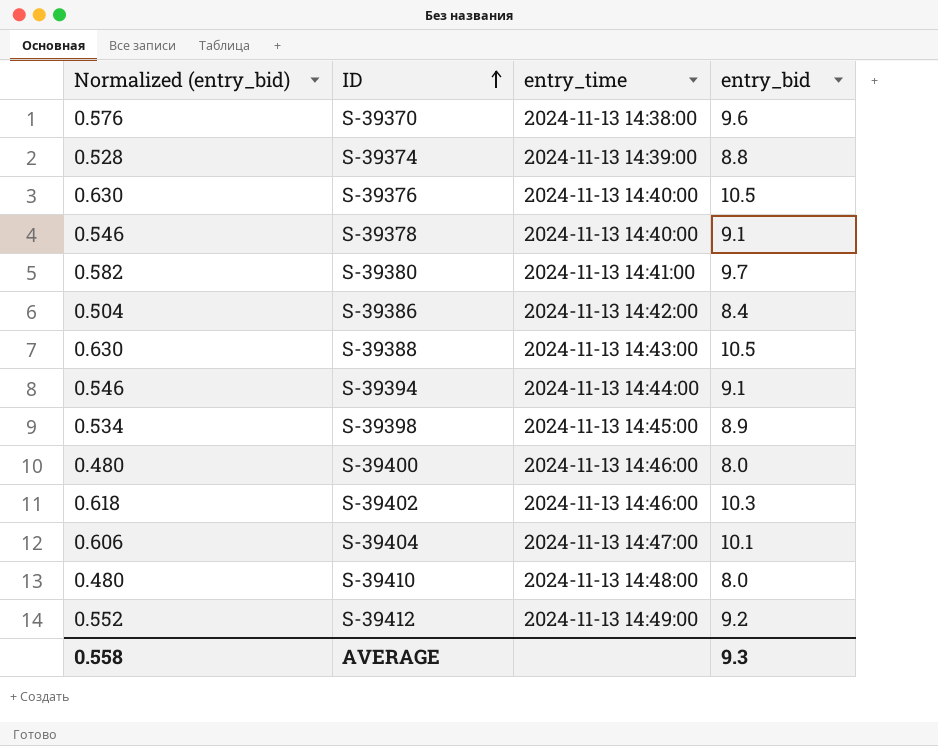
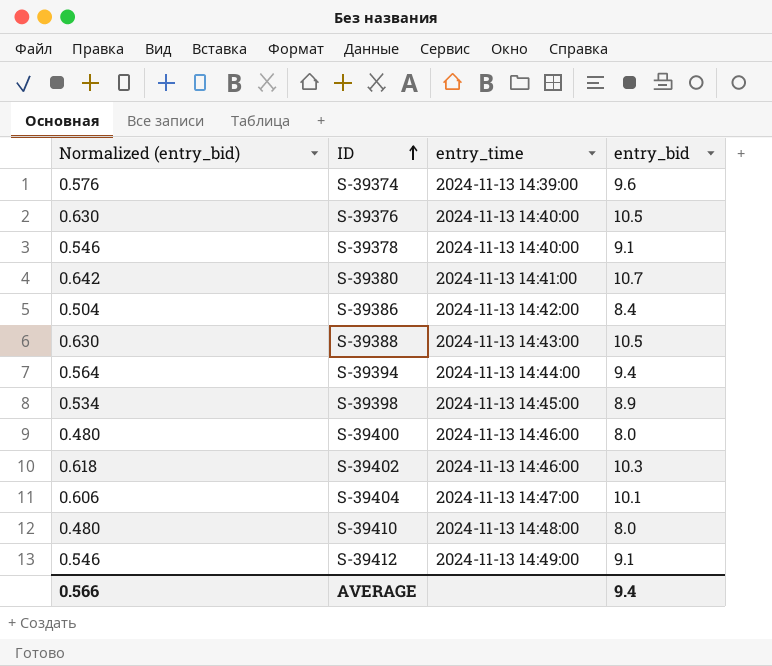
row S-39370: 0.576 | 2024-11-13 14:38:00 | 9.6 -> none
S-39374 | Normalized (entry_bid): 0.528 -> 0.576
S-39374 | entry_bid: 8.8 -> 9.6
S-39380 | Normalized (entry_bid): 0.582 -> 0.642
S-39380 | entry_bid: 9.7 -> 10.7
S-39394 | Normalized (entry_bid): 0.546 -> 0.564
S-39394 | entry_bid: 9.1 -> 9.4
S-39412 | Normalized (entry_bid): 0.552 -> 0.546
S-39412 | entry_bid: 9.2 -> 9.1
AVERAGE | Normalized (entry_bid): 0.558 -> 0.566
AVERAGE | entry_bid: 9.3 -> 9.4

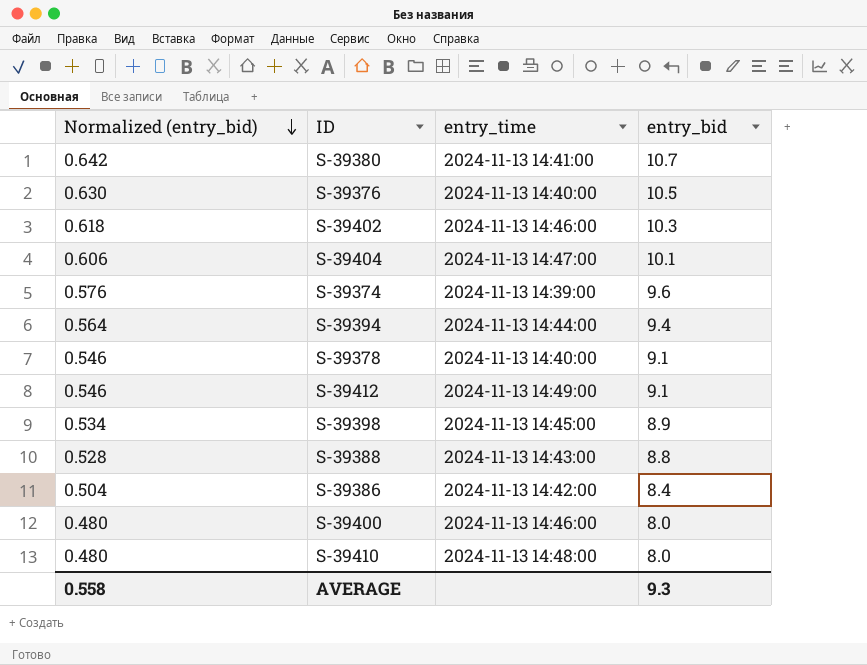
row order: ID ascending -> Normalized (entry_bid) descending
S-39388 | Normalized (entry_bid): 0.630 -> 0.528
S-39388 | entry_bid: 10.5 -> 8.8
AVERAGE | Normalized (entry_bid): 0.566 -> 0.558
AVERAGE | entry_bid: 9.4 -> 9.3

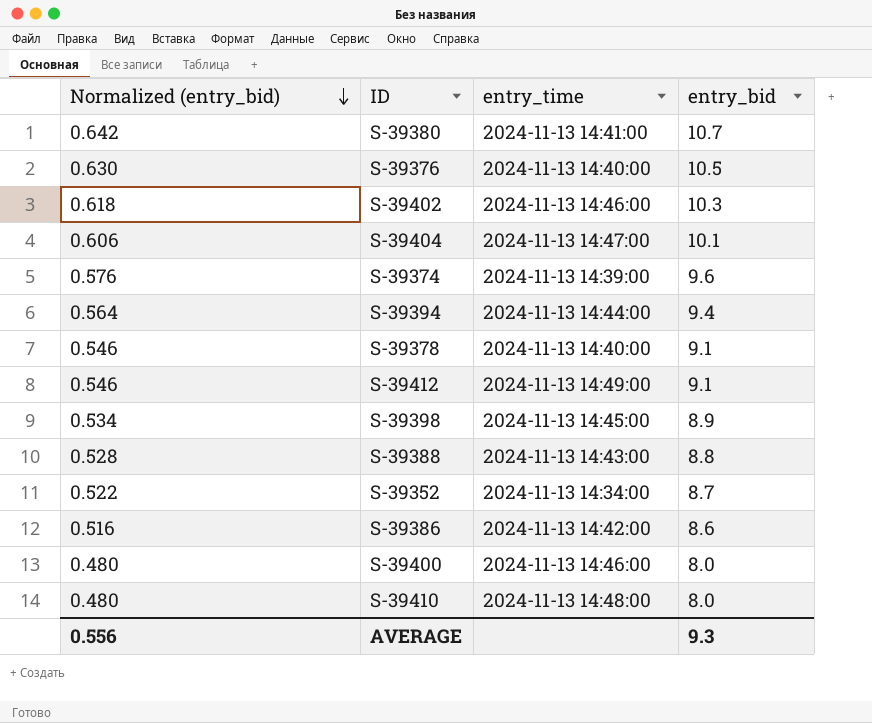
row S-39352: none -> 0.522 | 2024-11-13 14:34:00 | 8.7
S-39386 | Normalized (entry_bid): 0.504 -> 0.516
S-39386 | entry_bid: 8.4 -> 8.6
AVERAGE | Normalized (entry_bid): 0.558 -> 0.556

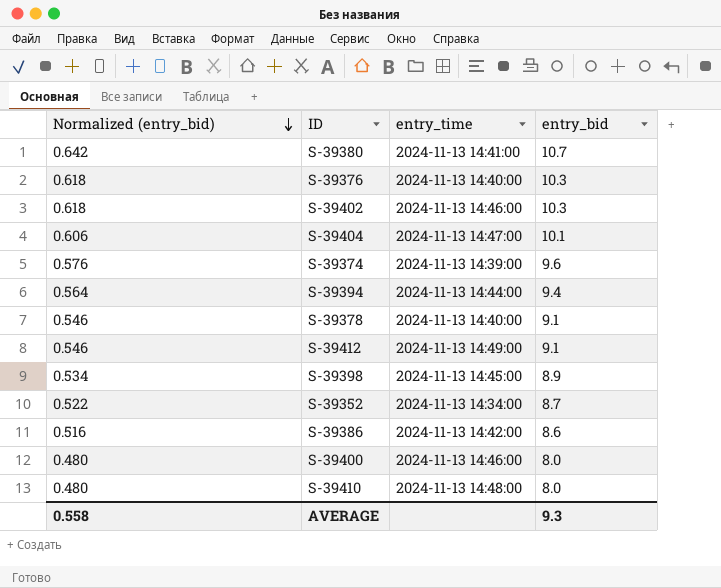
row S-39388: 0.528 | 2024-11-13 14:43:00 | 8.8 -> none
S-39376 | Normalized (entry_bid): 0.630 -> 0.618
S-39376 | entry_bid: 10.5 -> 10.3
AVERAGE | Normalized (entry_bid): 0.556 -> 0.558

